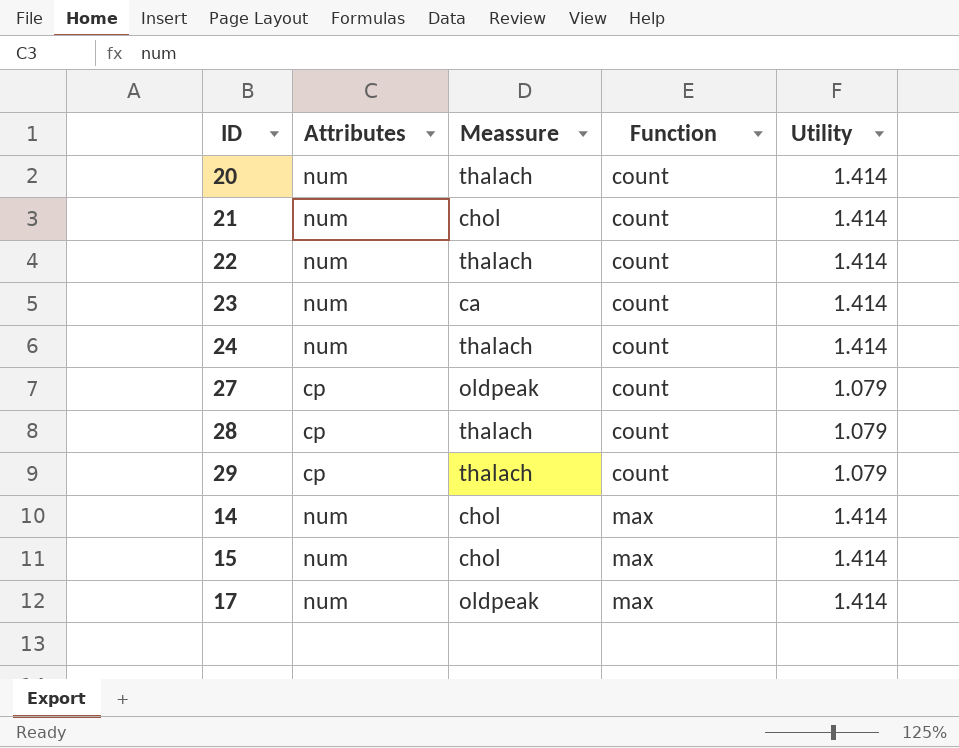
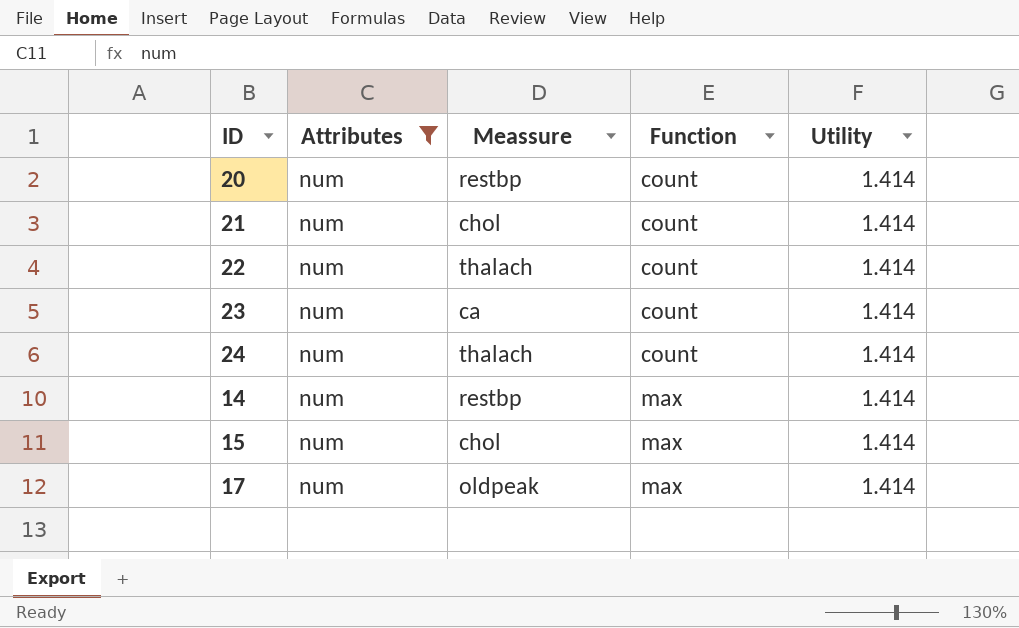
filter: none -> Attributes = num
20 | Meassure: thalach -> restbp
14 | Meassure: chol -> restbp

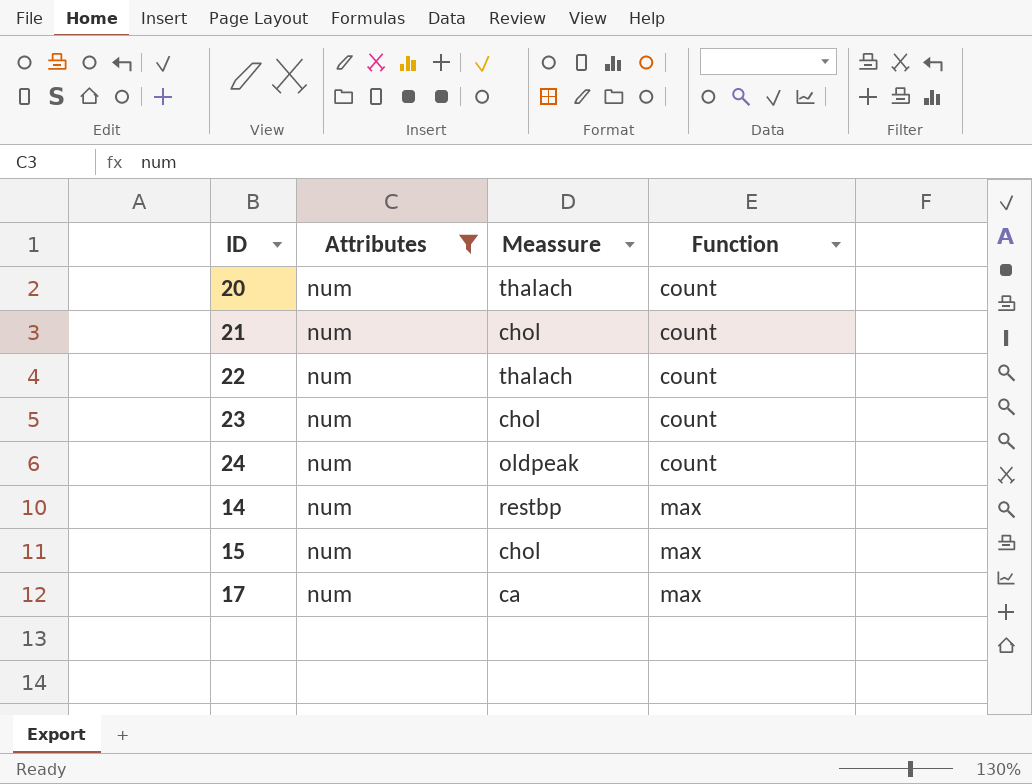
column Utility | position: 5 -> none
20 | Meassure: restbp -> thalach
23 | Meassure: ca -> chol
24 | Meassure: thalach -> oldpeak
17 | Meassure: oldpeak -> ca

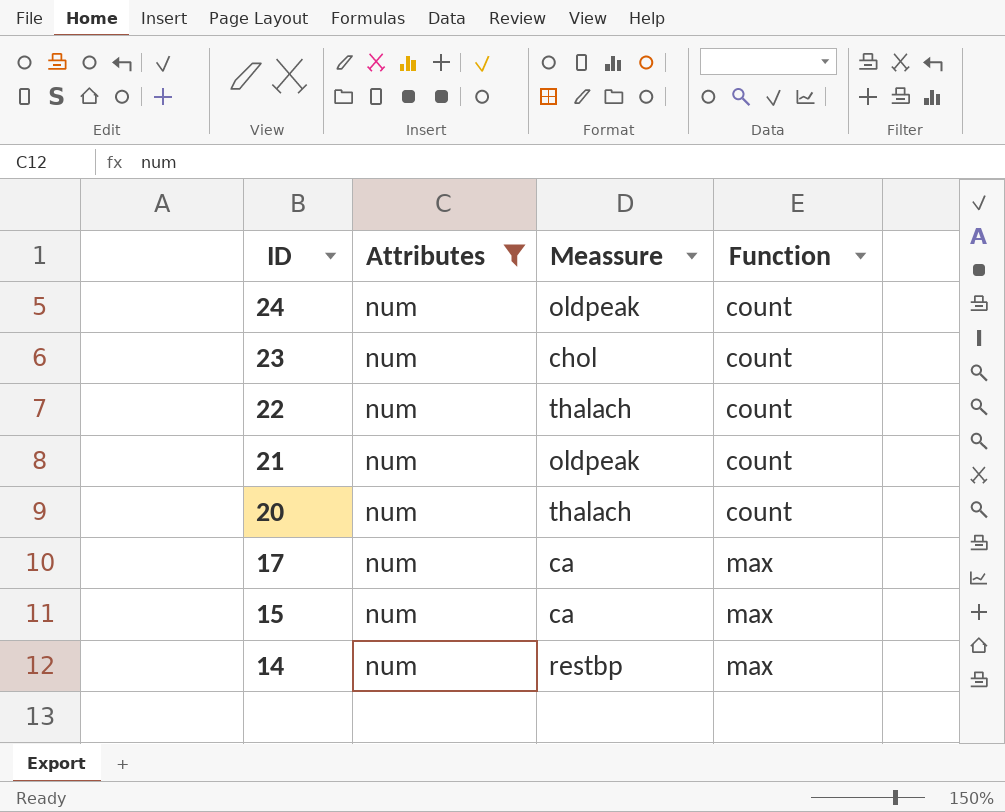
row order: Function ascending -> ID descending
21 | Meassure: chol -> oldpeak
15 | Meassure: chol -> ca

